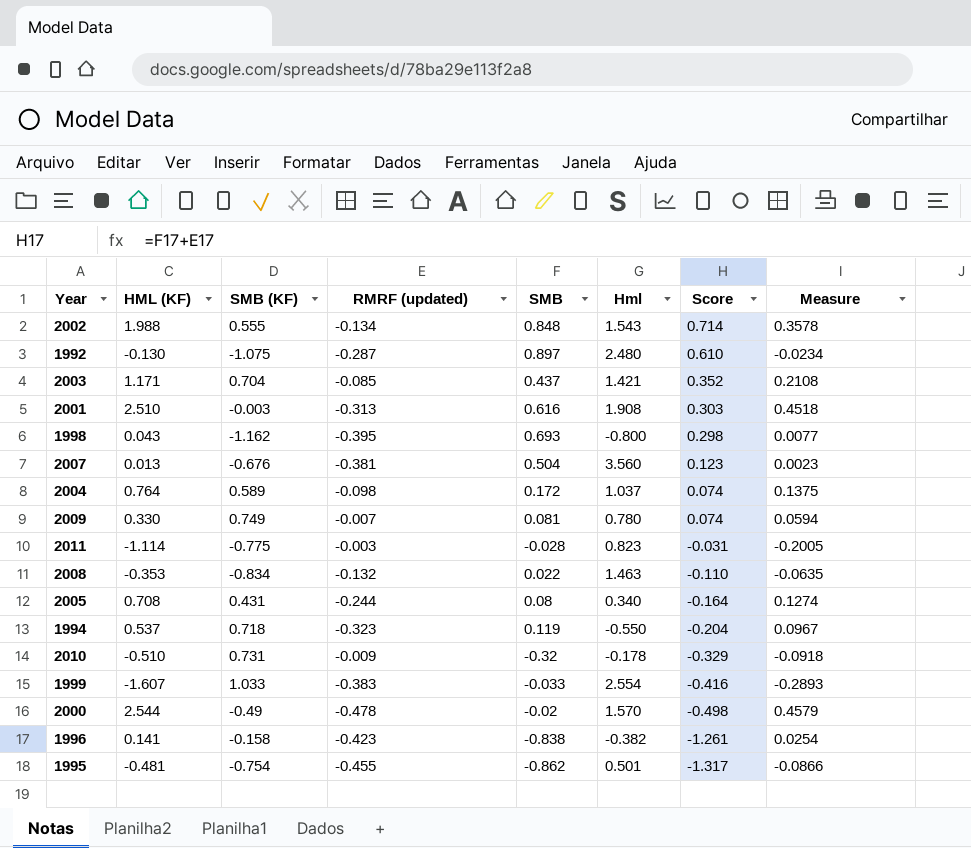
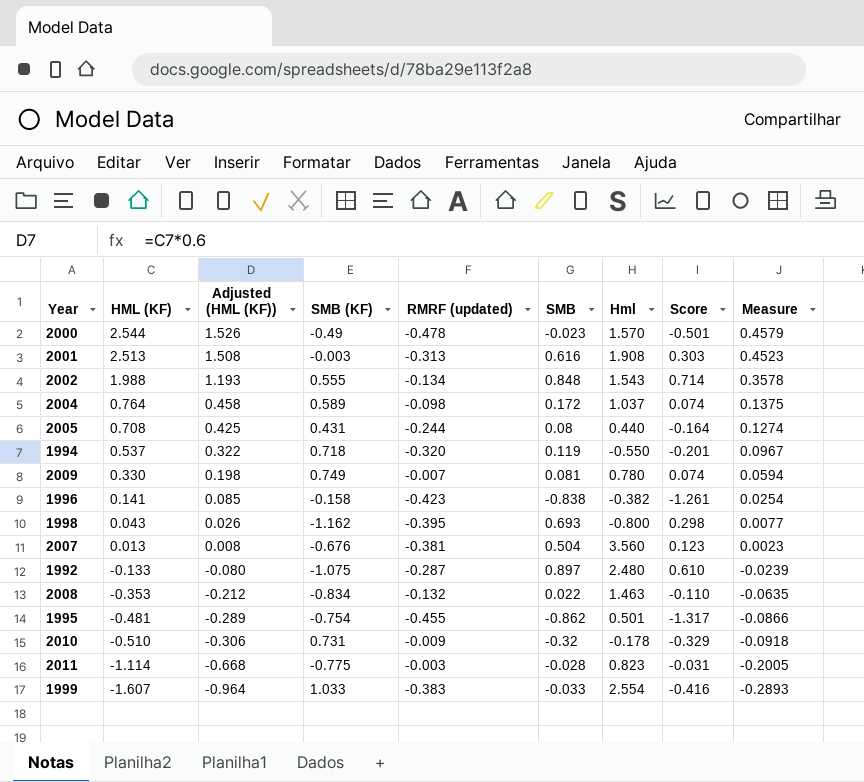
row order: Score descending -> HML (KF) descending
column Adjusted (HML (KF)) | formula: none -> [HML (KF)] * 0.6
row 2003: 1.171 | 0.704 | -0.085 | 0.437 | 1.421 | 0.352 | 0.2108 -> none
2000 | SMB: -0.02 -> -0.023
2000 | Score: -0.498 -> -0.501
2001 | HML (KF): 2.510 -> 2.513
2001 | Measure: 0.4518 -> 0.4523
2005 | Hml: 0.340 -> 0.440
1994 | RMRF (updated): -0.323 -> -0.320
1994 | Score: -0.204 -> -0.201
1992 | HML (KF): -0.130 -> -0.133
1992 | Measure: -0.0234 -> -0.0239

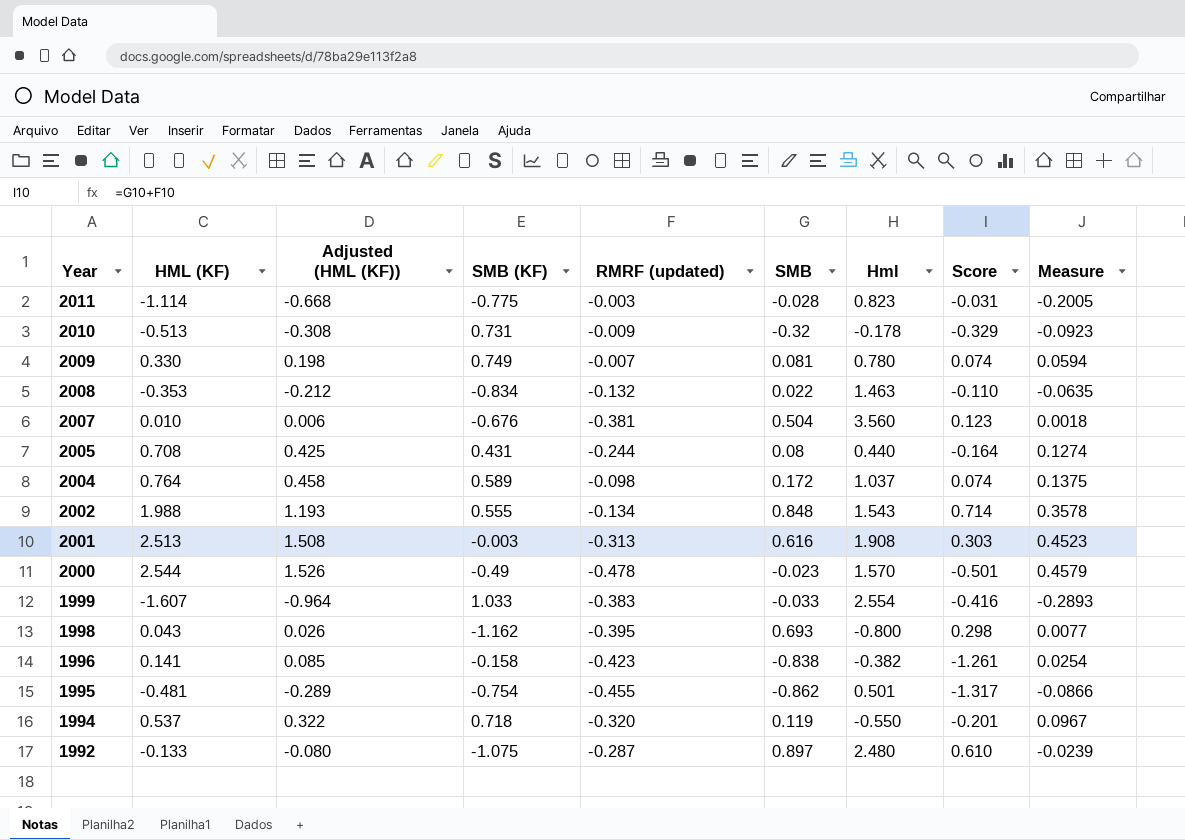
row order: HML (KF) descending -> Year descending
2010 | HML (KF): -0.510 -> -0.513
2010 | Adjusted (HML (KF)): -0.306 -> -0.308
2010 | Measure: -0.0918 -> -0.0923
2007 | HML (KF): 0.013 -> 0.010
2007 | Adjusted (HML (KF)): 0.008 -> 0.006
2007 | Measure: 0.0023 -> 0.0018

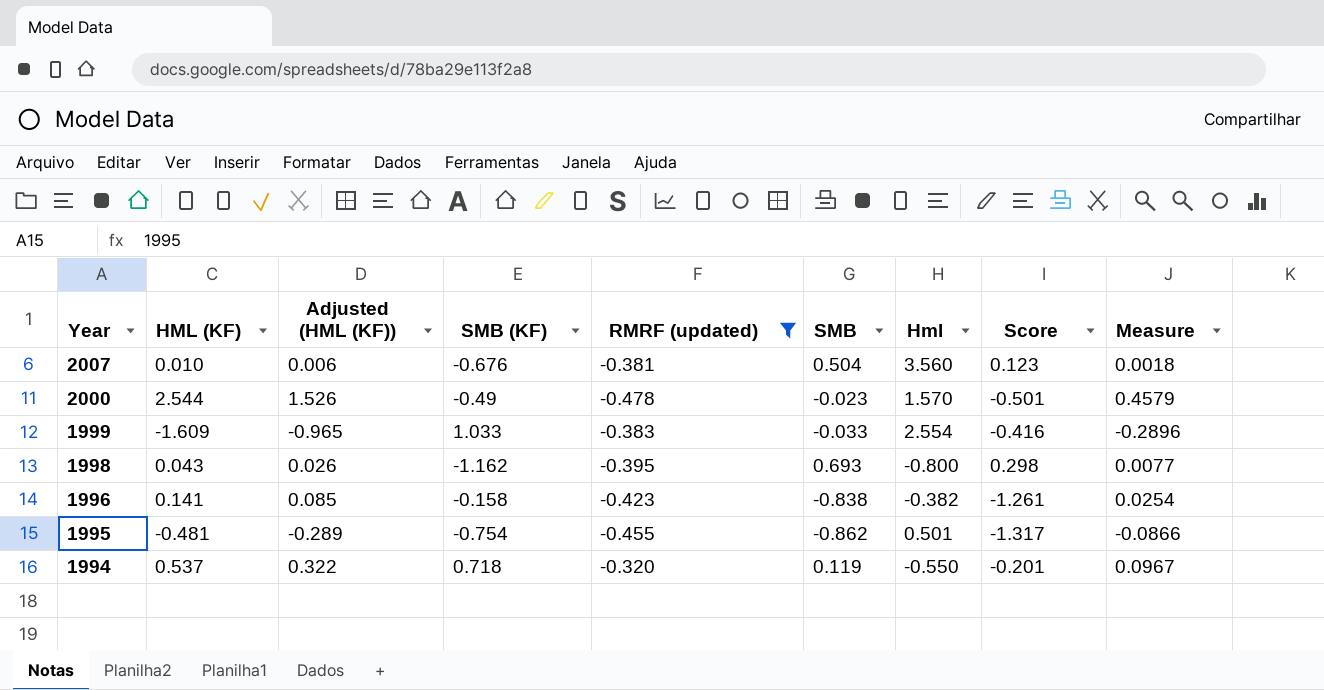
filter: none -> RMRF (updated) <= -0.320
1999 | HML (KF): -1.607 -> -1.609
1999 | Adjusted (HML (KF)): -0.964 -> -0.965
1999 | Measure: -0.2893 -> -0.2896

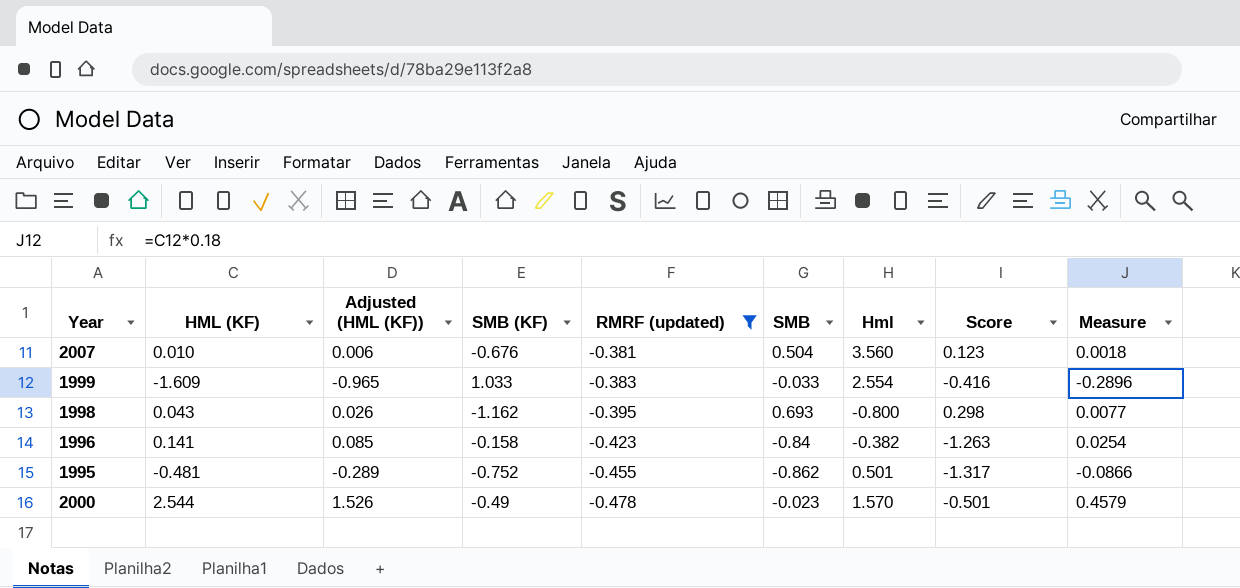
row order: Year descending -> RMRF (updated) descending
row 1994: 0.537 | 0.322 | 0.718 | -0.320 | 0.119 | -0.550 | -0.201 | 0.0967 -> none
1996 | SMB: -0.838 -> -0.84
1996 | Score: -1.261 -> -1.263
1995 | SMB (KF): -0.754 -> -0.752

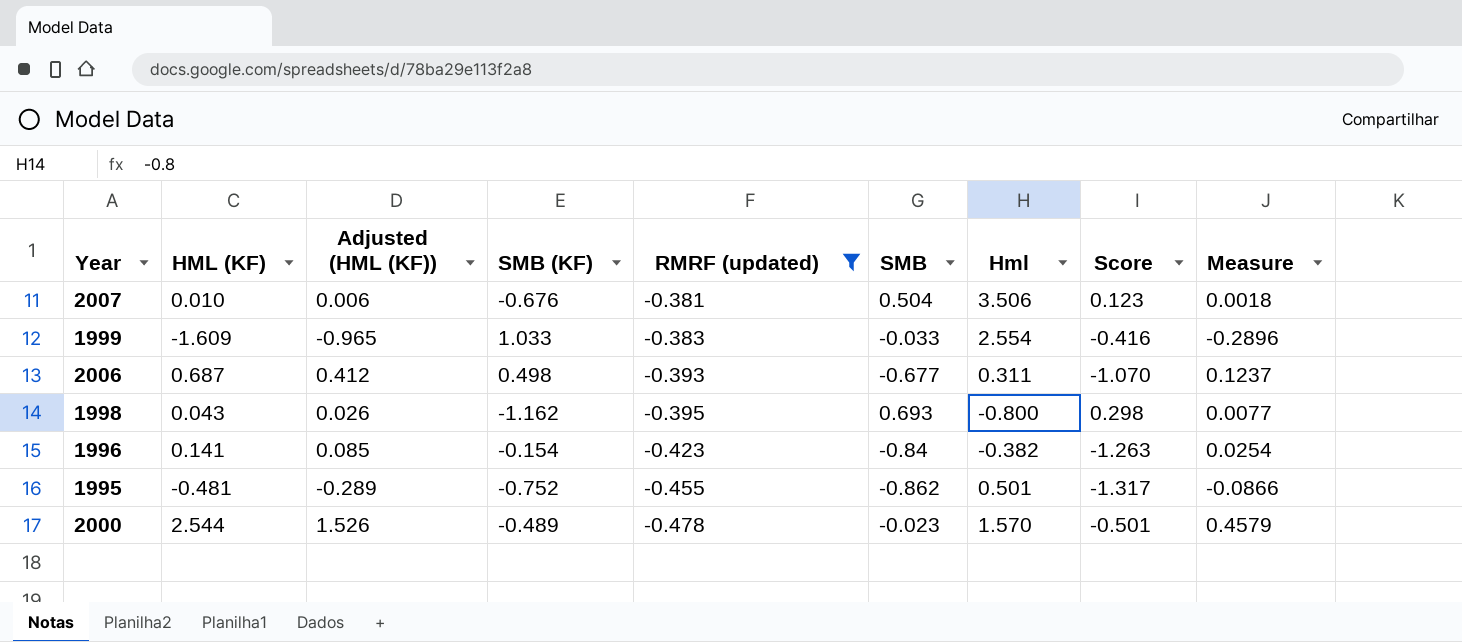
2007 | Hml: 3.560 -> 3.506
row 2006: none -> 0.687 | 0.412 | 0.498 | -0.393 | -0.677 | 0.311 | -1.070 | 0.1237
1996 | SMB (KF): -0.158 -> -0.154
2000 | SMB (KF): -0.49 -> -0.489

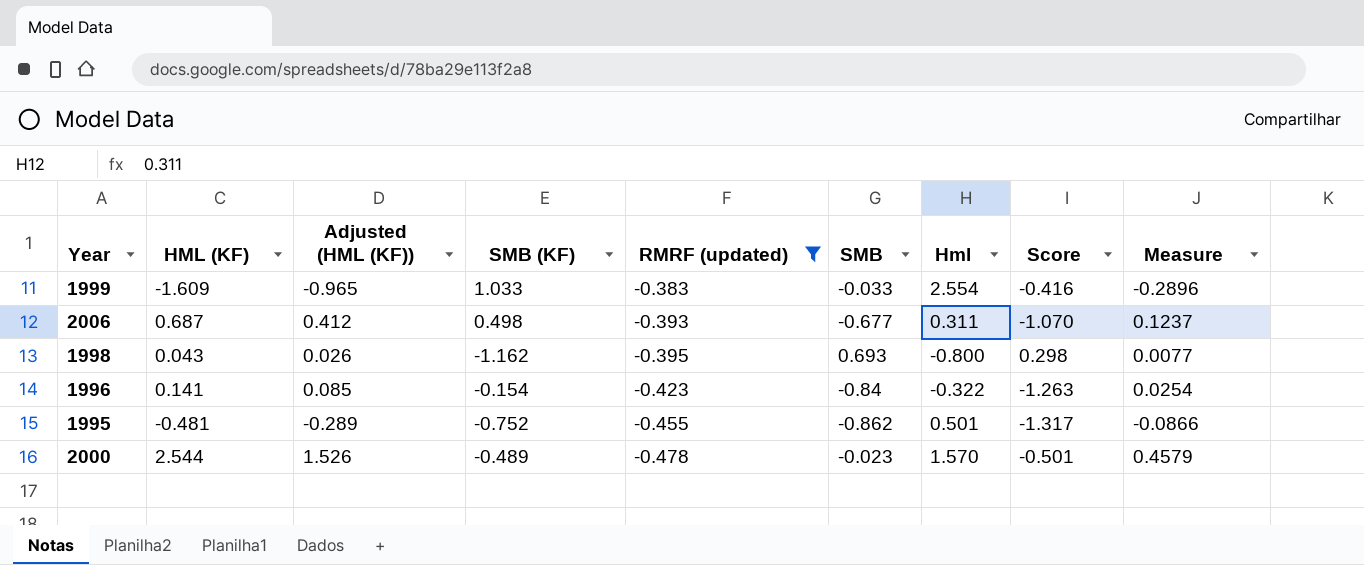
row 2007: 0.010 | 0.006 | -0.676 | -0.381 | 0.504 | 3.506 | 0.123 | 0.0018 -> none
1996 | Hml: -0.382 -> -0.322

